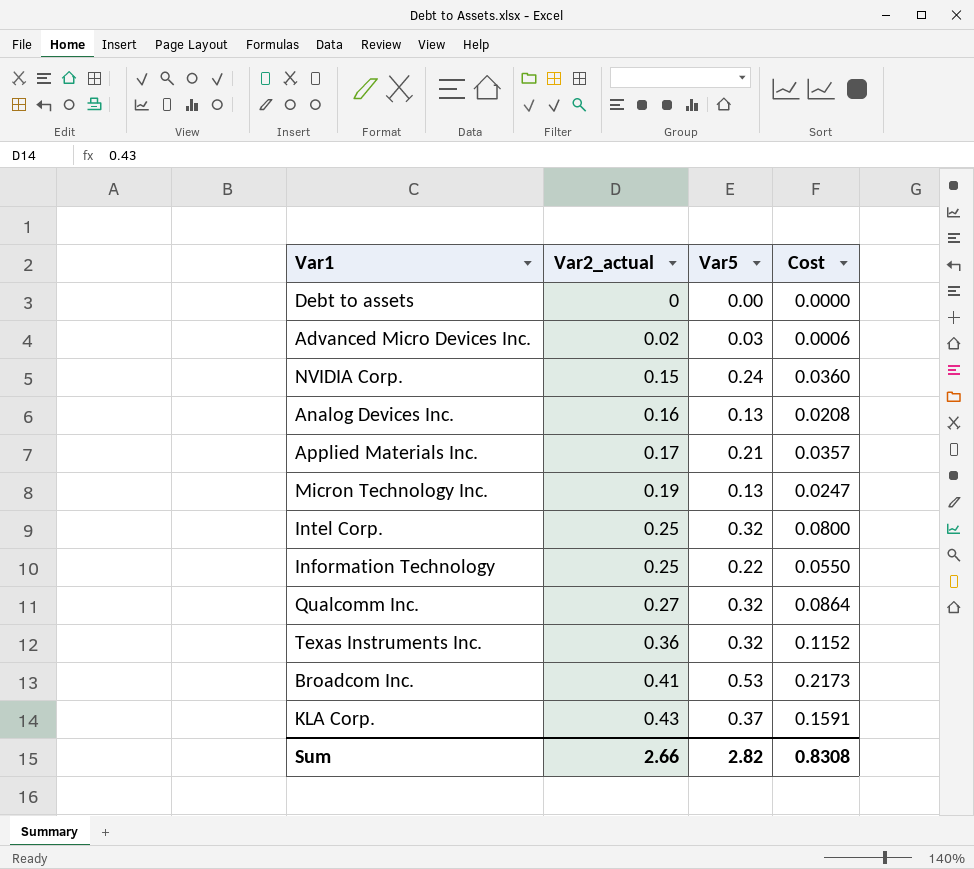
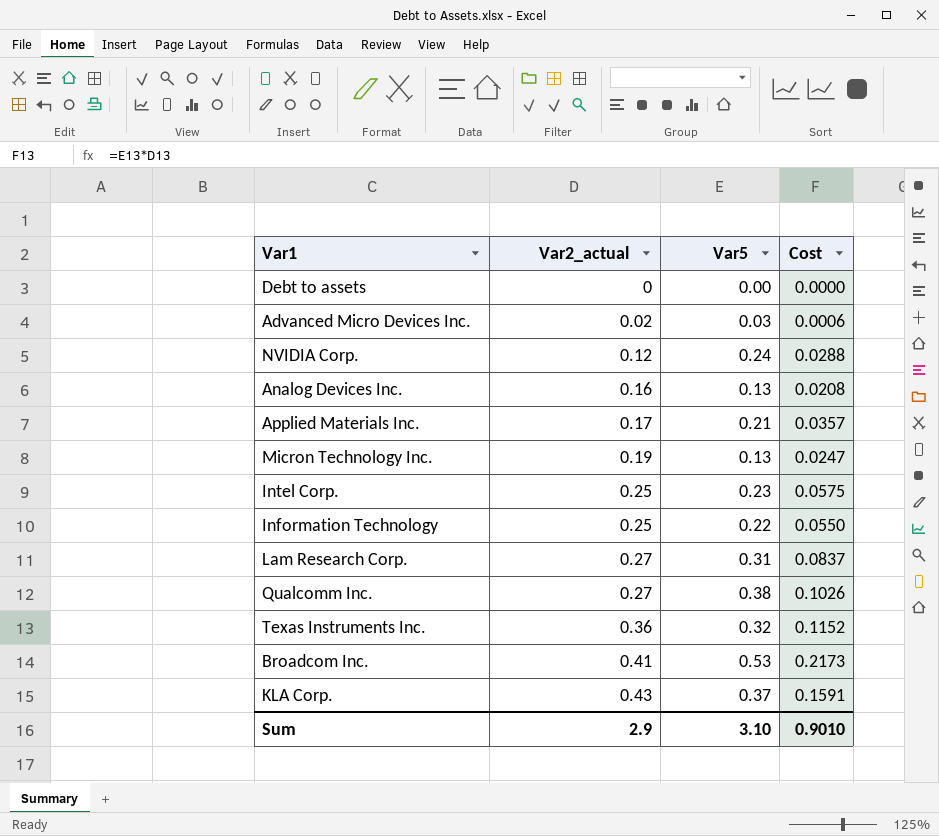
NVIDIA Corp. | Var2_actual: 0.15 -> 0.12
NVIDIA Corp. | Cost: 0.0360 -> 0.0288
Intel Corp. | Var5: 0.32 -> 0.23
Intel Corp. | Cost: 0.0800 -> 0.0575
row Lam Research Corp.: none -> 0.27 | 0.31 | 0.0837
Qualcomm Inc. | Var5: 0.32 -> 0.38
Qualcomm Inc. | Cost: 0.0864 -> 0.1026
Sum | Var2_actual: 2.66 -> 2.9
Sum | Var5: 2.82 -> 3.10
Sum | Cost: 0.8308 -> 0.9010

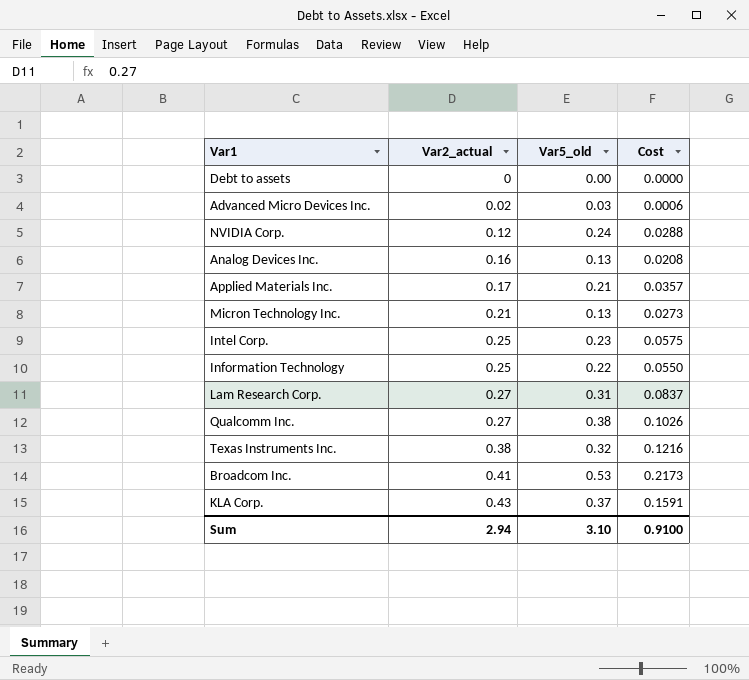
column name: Var5 -> Var5_old
Micron Technology Inc. | Var2_actual: 0.19 -> 0.21
Micron Technology Inc. | Cost: 0.0247 -> 0.0273
Texas Instruments Inc. | Var2_actual: 0.36 -> 0.38
Texas Instruments Inc. | Cost: 0.1152 -> 0.1216
Sum | Var2_actual: 2.9 -> 2.94
Sum | Cost: 0.9010 -> 0.9100

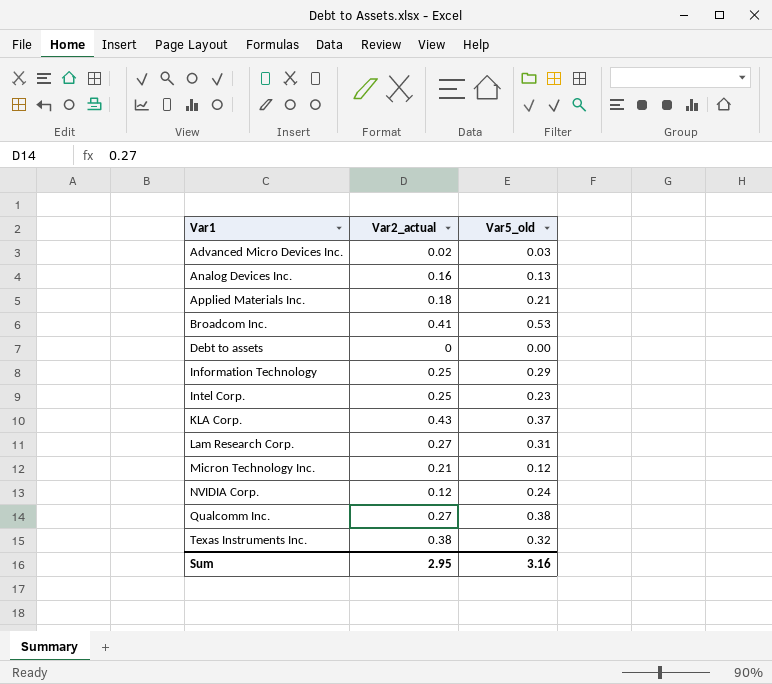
row order: Var2_actual ascending -> Var1 ascending
column Cost | formula: [Var2_actual] * [Var5_old] -> none
Applied Materials Inc. | Var2_actual: 0.17 -> 0.18
Information Technology | Var5_old: 0.22 -> 0.29
Micron Technology Inc. | Var5_old: 0.13 -> 0.12
Sum | Var2_actual: 2.94 -> 2.95
Sum | Var5_old: 3.10 -> 3.16

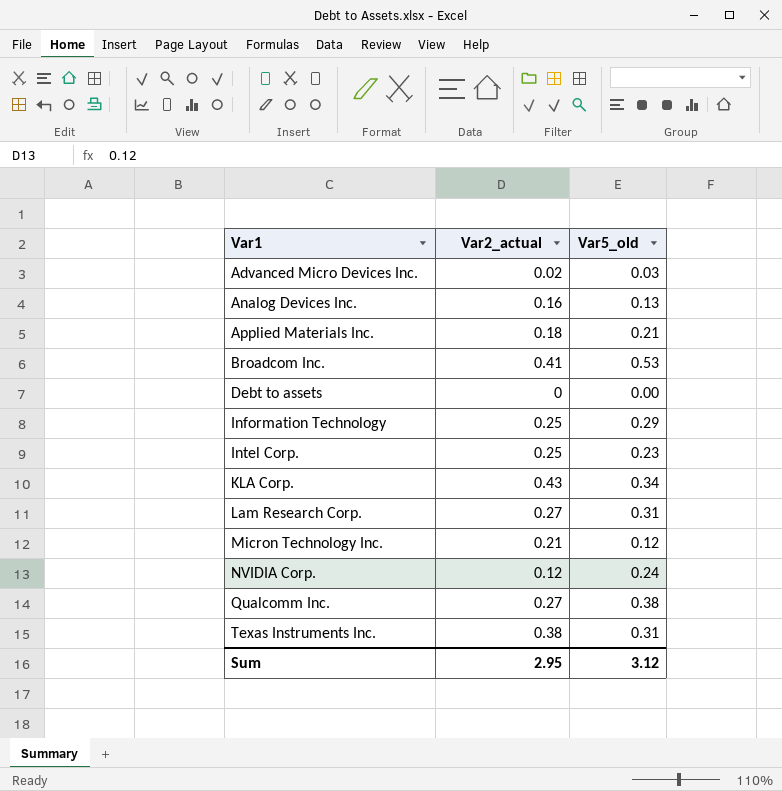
KLA Corp. | Var5_old: 0.37 -> 0.34
Texas Instruments Inc. | Var5_old: 0.32 -> 0.31
Sum | Var5_old: 3.16 -> 3.12

